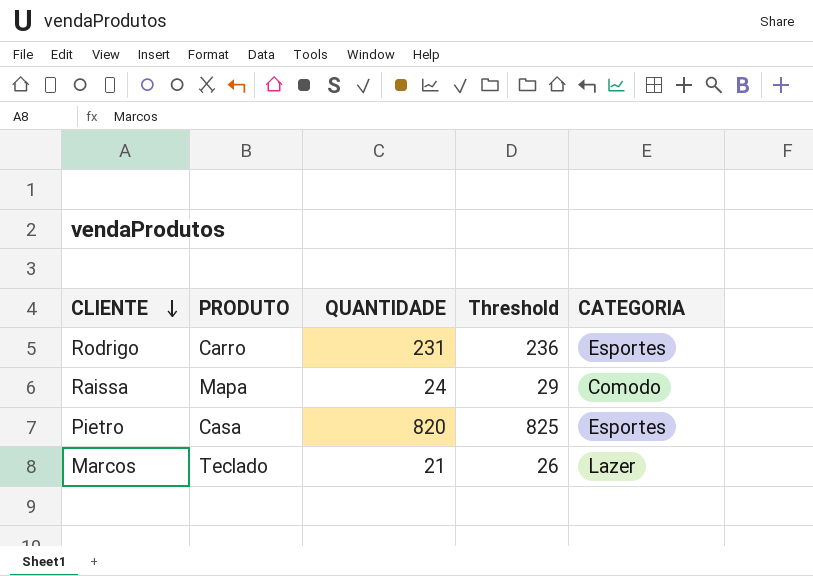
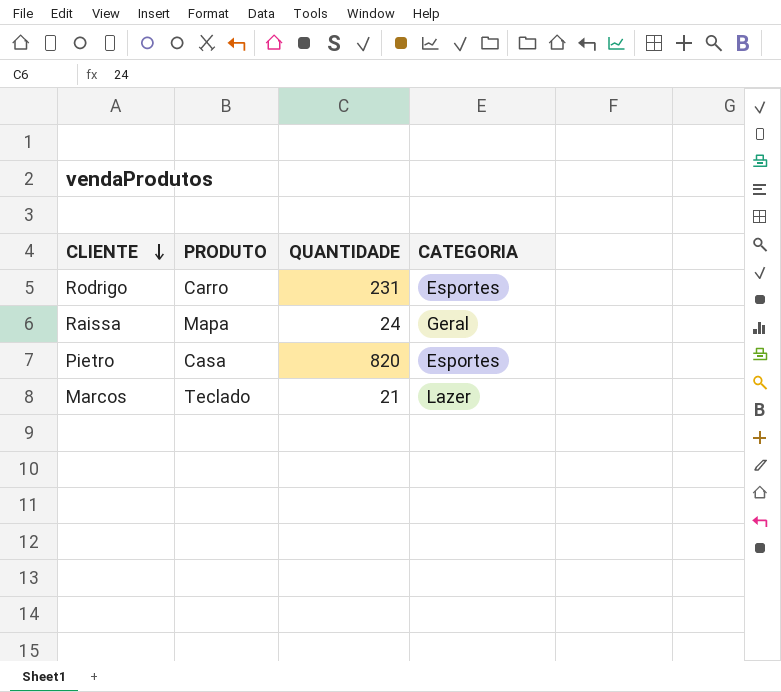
column Threshold | formula: [QUANTIDADE] + 5 -> none
Raissa | CATEGORIA: Comodo -> Geral

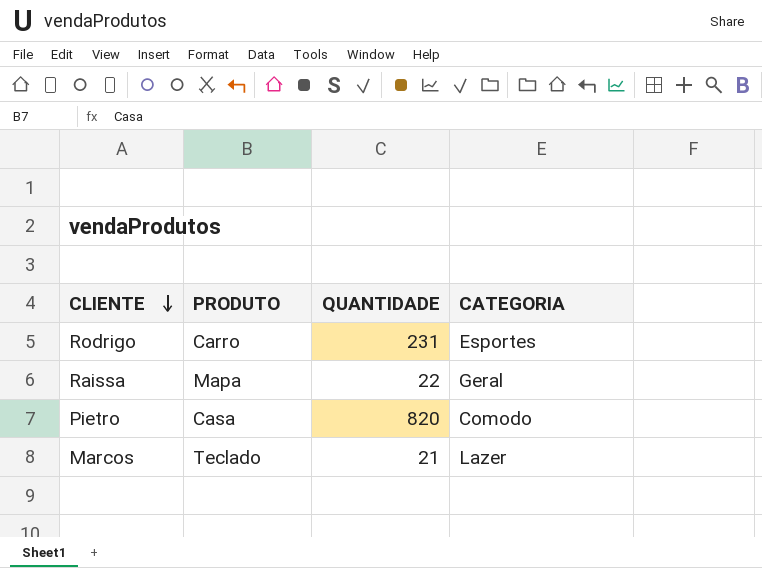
Raissa | QUANTIDADE: 24 -> 22
Pietro | CATEGORIA: Esportes -> Comodo

